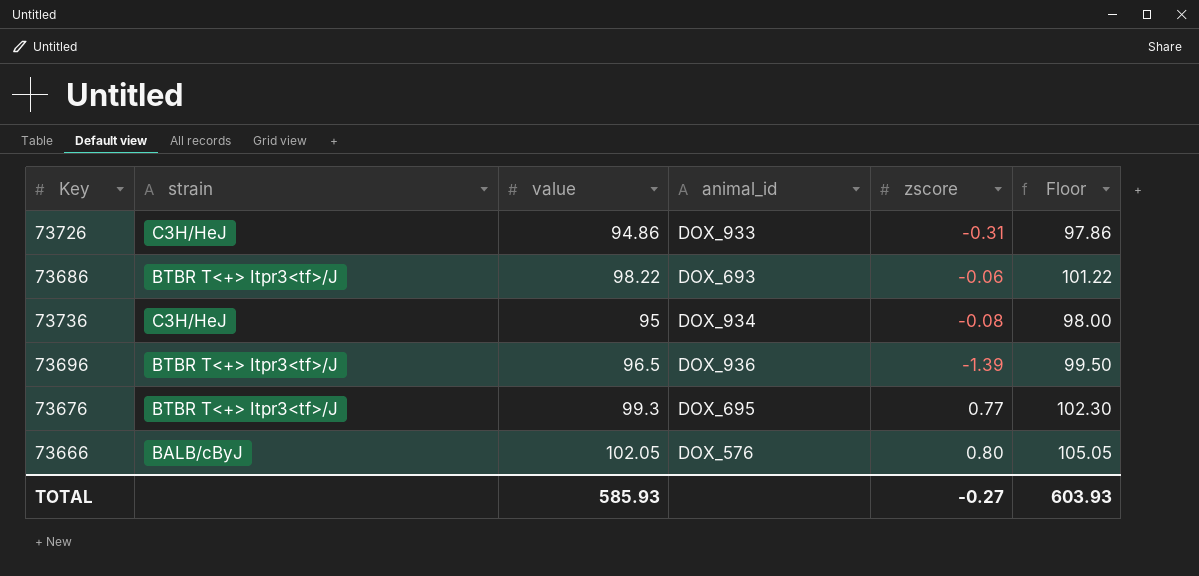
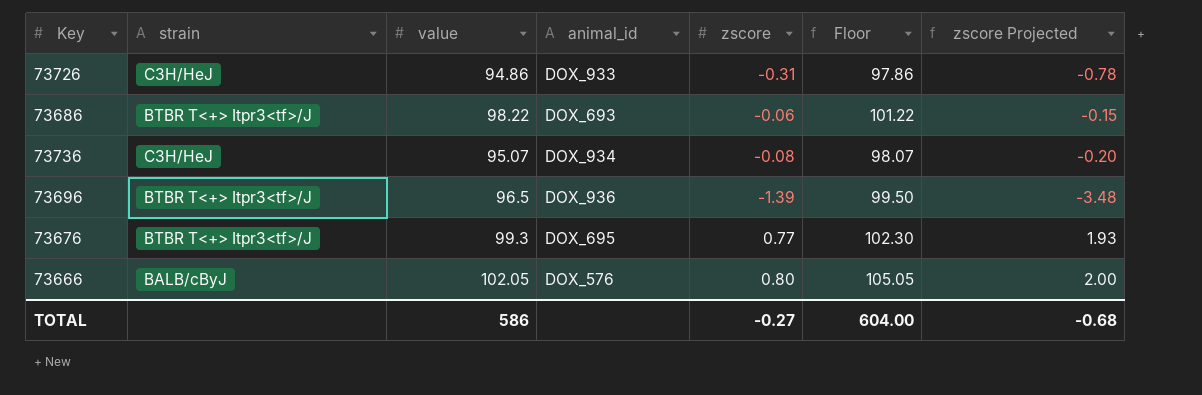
column zscore Projected | formula: none -> [zscore] * 2.5
73736 | value: 95 -> 95.07
73736 | Floor: 98.00 -> 98.07
TOTAL | value: 585.93 -> 586
TOTAL | Floor: 603.93 -> 604.00

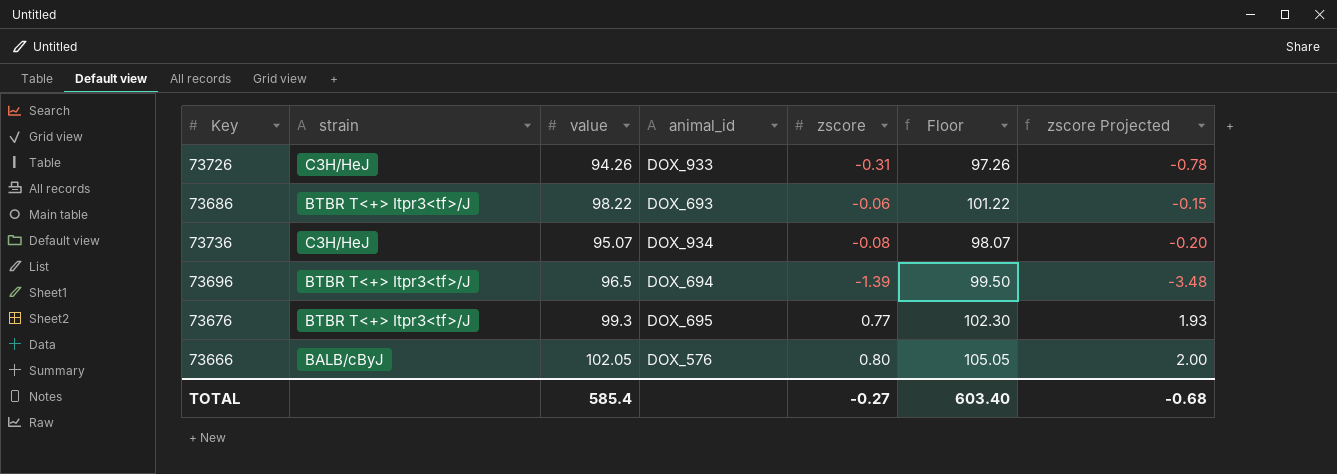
73726 | value: 94.86 -> 94.26
73726 | Floor: 97.86 -> 97.26
73696 | animal_id: DOX_936 -> DOX_694
TOTAL | value: 586 -> 585.4
TOTAL | Floor: 604.00 -> 603.40

